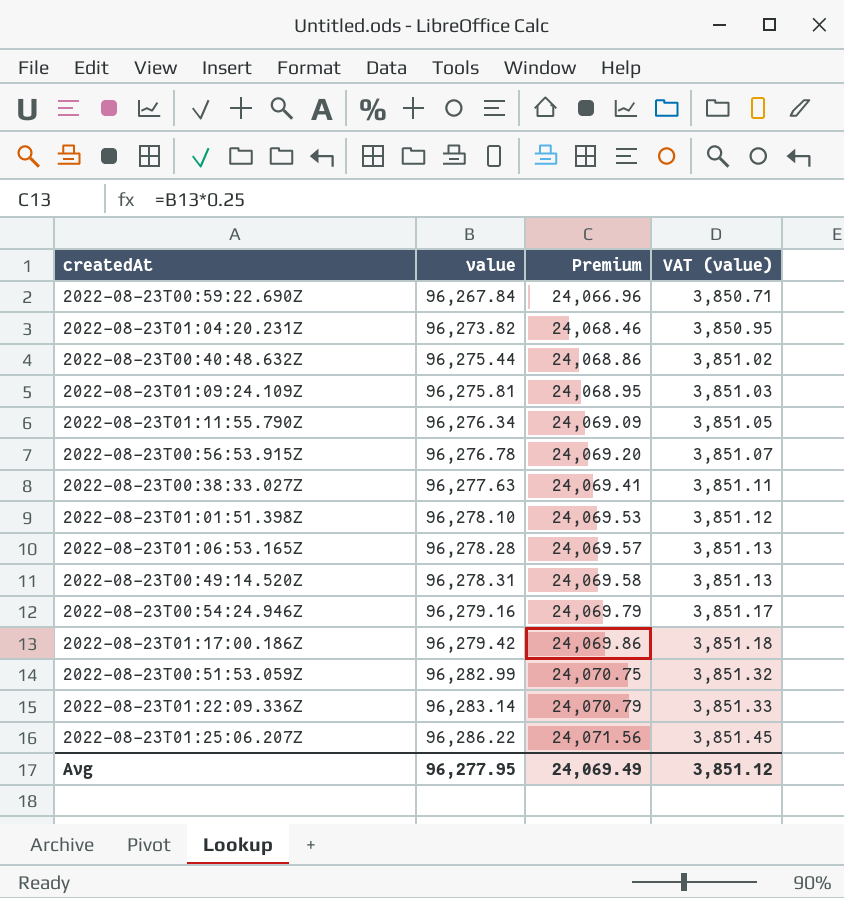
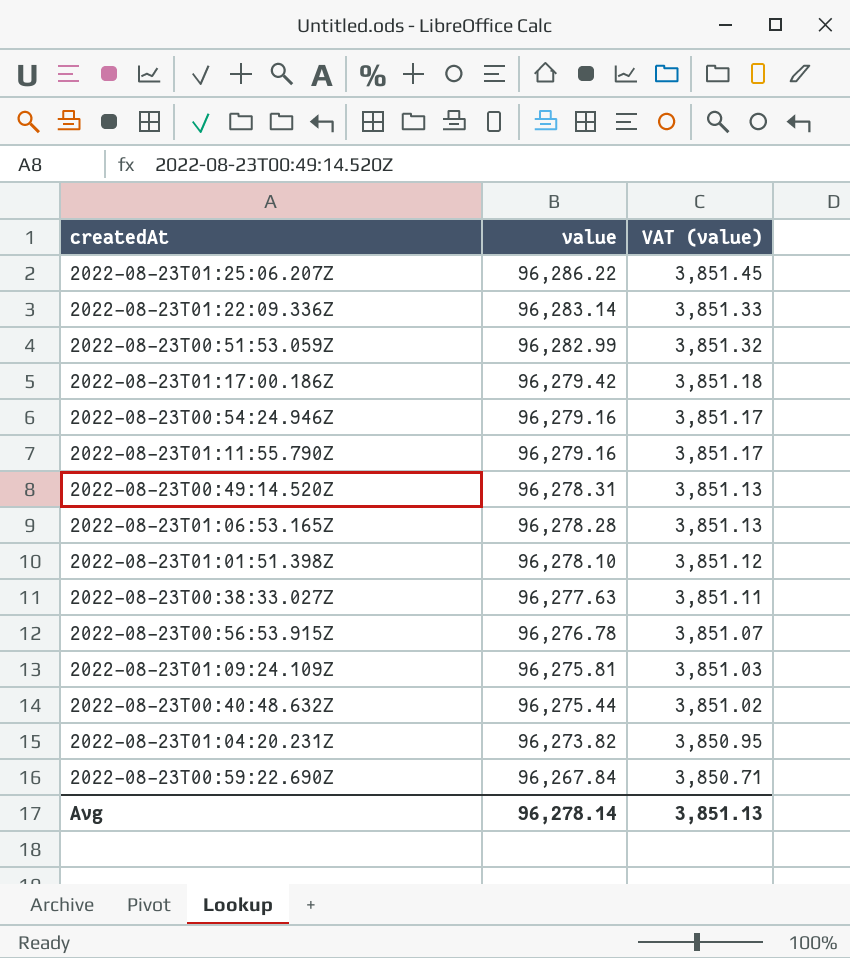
row order: value ascending -> value descending
column Premium | formula: [value] * 0.25 -> none
2022-08-23T01:11:55.790Z | value: 96,276.34 -> 96,279.16
2022-08-23T01:11:55.790Z | VAT (value): 3,851.05 -> 3,851.17
Avg | value: 96,277.95 -> 96,278.14
Avg | VAT (value): 3,851.12 -> 3,851.13

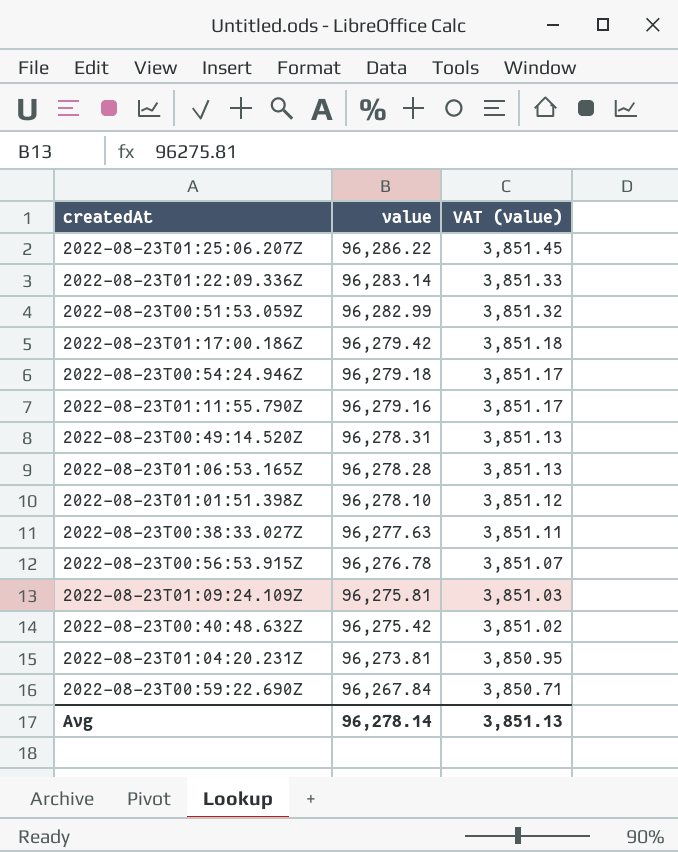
2022-08-23T00:54:24.946Z | value: 96,279.16 -> 96,279.18
2022-08-23T00:40:48.632Z | value: 96,275.44 -> 96,275.42
2022-08-23T01:04:20.231Z | value: 96,273.82 -> 96,273.81

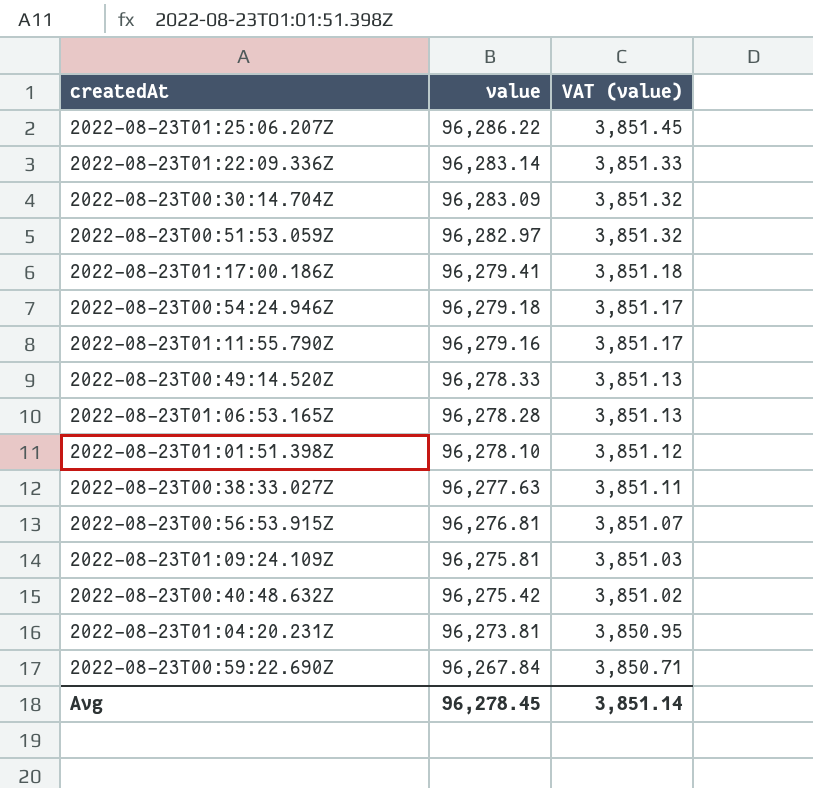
row 2022-08-23T00:30:14.704Z: none -> 96,283.09 | 3,851.32
2022-08-23T00:51:53.059Z | value: 96,282.99 -> 96,282.97
2022-08-23T01:17:00.186Z | value: 96,279.42 -> 96,279.41
2022-08-23T00:49:14.520Z | value: 96,278.31 -> 96,278.33
2022-08-23T00:56:53.915Z | value: 96,276.78 -> 96,276.81
Avg | value: 96,278.14 -> 96,278.45
Avg | VAT (value): 3,851.13 -> 3,851.14

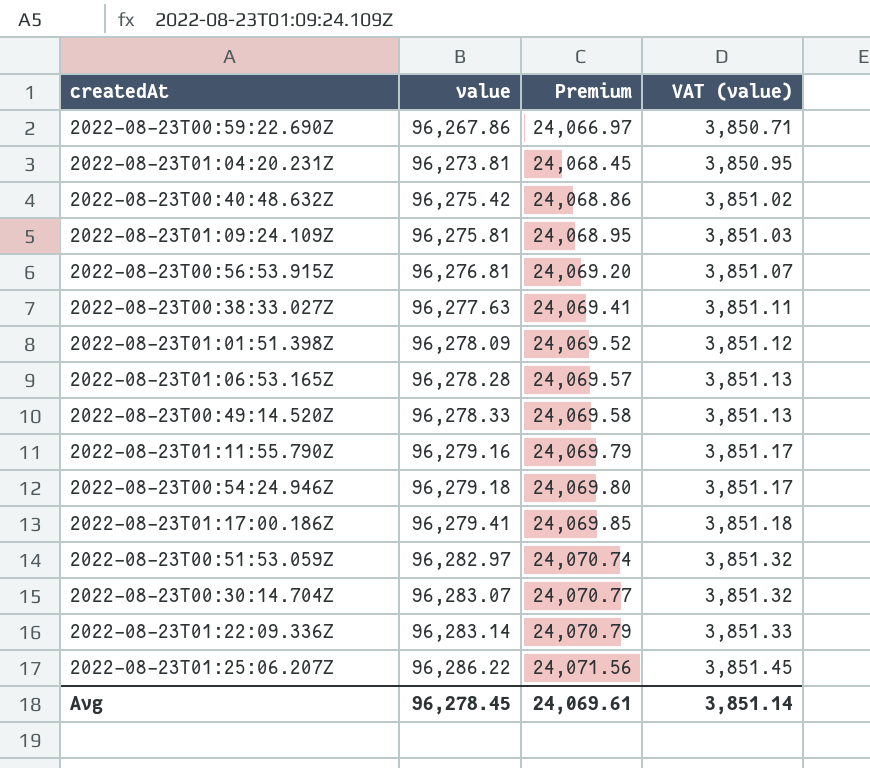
row order: value descending -> value ascending
column Premium | formula: none -> [value] * 0.25
2022-08-23T00:59:22.690Z | value: 96,267.84 -> 96,267.86
2022-08-23T01:01:51.398Z | value: 96,278.10 -> 96,278.09
2022-08-23T00:30:14.704Z | value: 96,283.09 -> 96,283.07

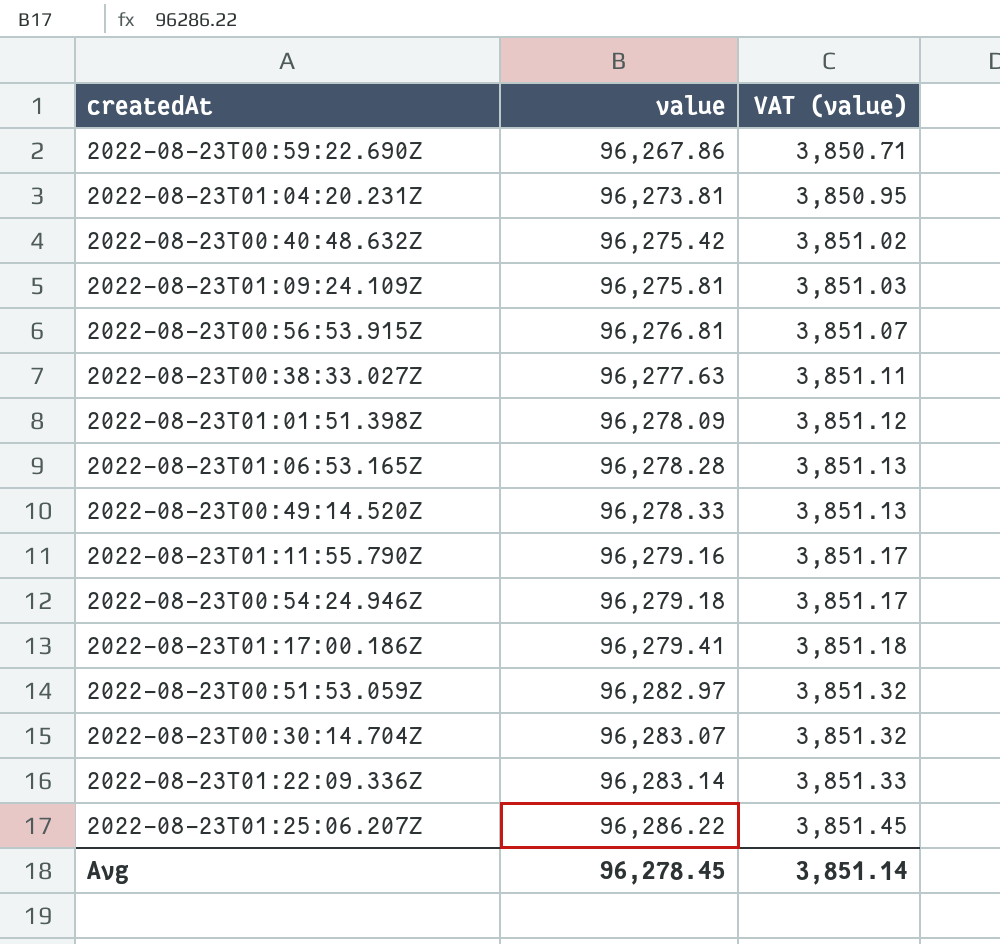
column Premium | formula: [value] * 0.25 -> none

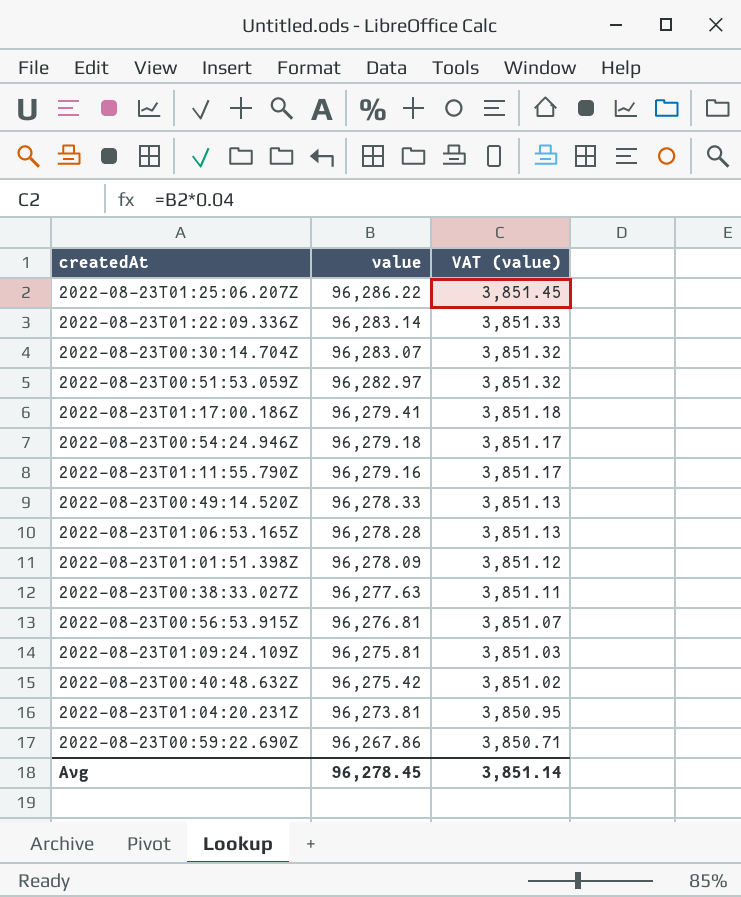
row order: value ascending -> value descending

